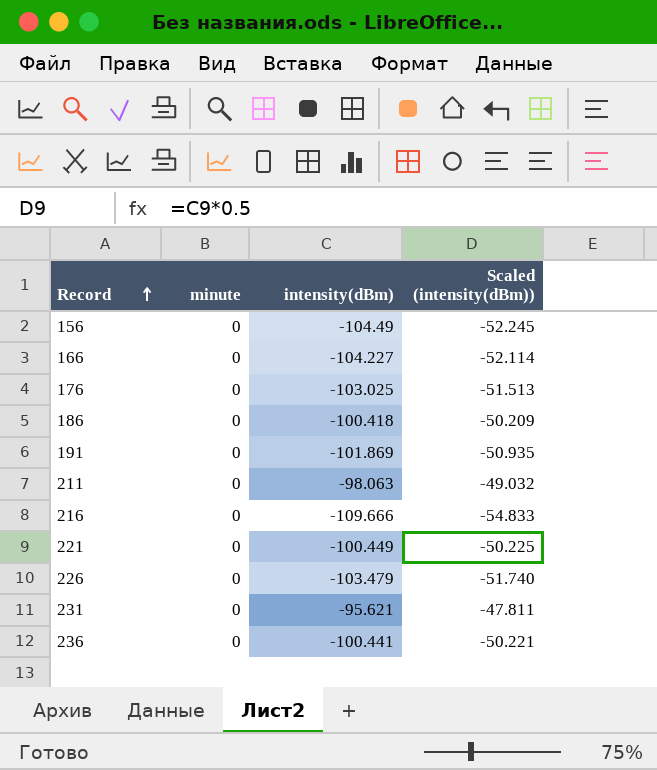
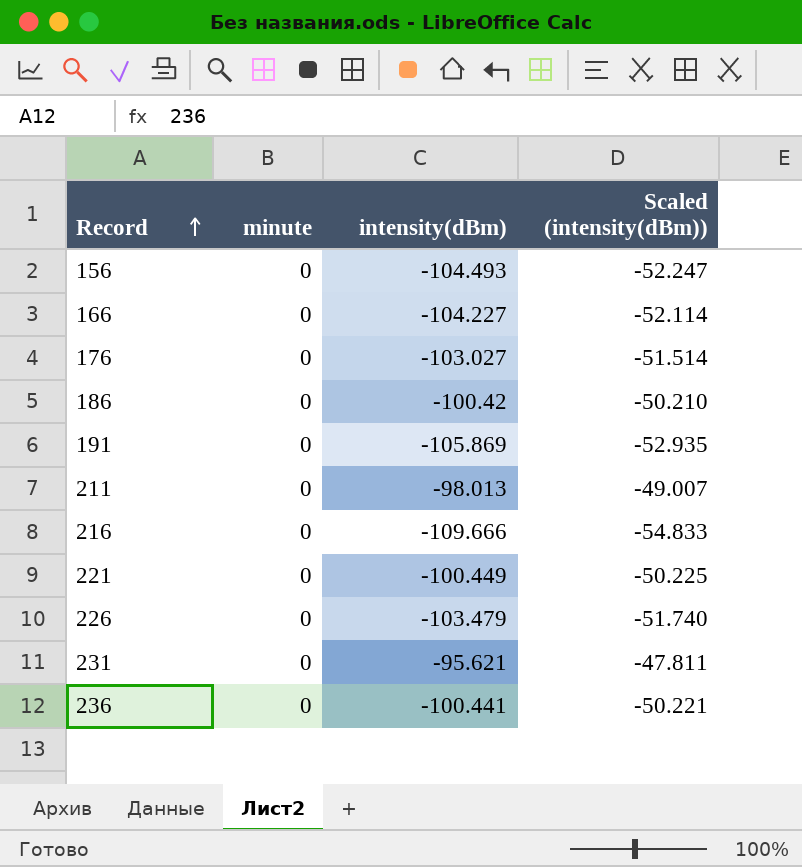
156 | intensity(dBm): -104.49 -> -104.493
156 | Scaled (intensity(dBm)): -52.245 -> -52.247
176 | intensity(dBm): -103.025 -> -103.027
176 | Scaled (intensity(dBm)): -51.513 -> -51.514
186 | intensity(dBm): -100.418 -> -100.42
186 | Scaled (intensity(dBm)): -50.209 -> -50.210
191 | intensity(dBm): -101.869 -> -105.869
191 | Scaled (intensity(dBm)): -50.935 -> -52.935
211 | intensity(dBm): -98.063 -> -98.013
211 | Scaled (intensity(dBm)): -49.032 -> -49.007

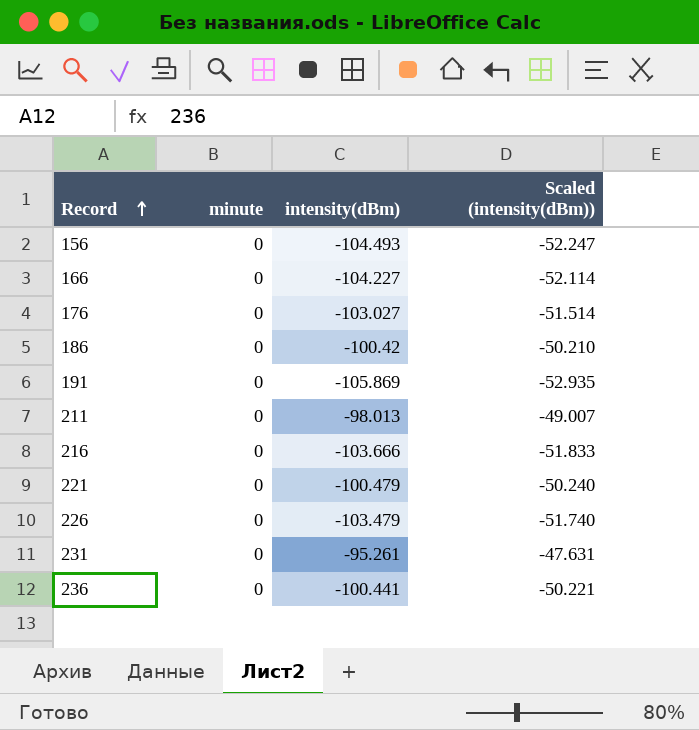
216 | intensity(dBm): -109.666 -> -103.666
216 | Scaled (intensity(dBm)): -54.833 -> -51.833
221 | intensity(dBm): -100.449 -> -100.479
221 | Scaled (intensity(dBm)): -50.225 -> -50.240
231 | intensity(dBm): -95.621 -> -95.261
231 | Scaled (intensity(dBm)): -47.811 -> -47.631

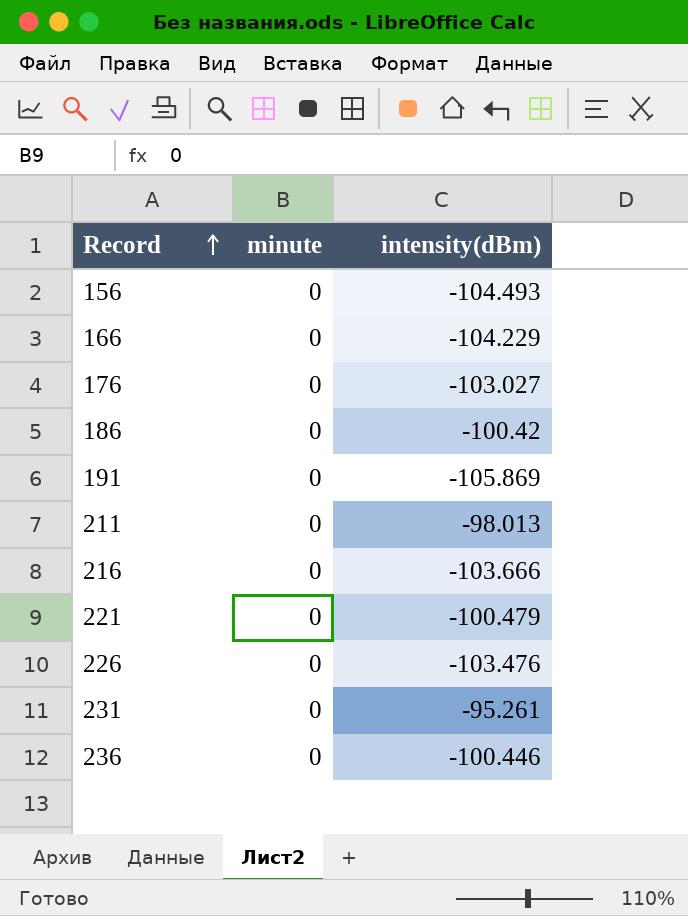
column Scaled (intensity(dBm)) | formula: [intensity(dBm)] * 0.5 -> none
166 | intensity(dBm): -104.227 -> -104.229
226 | intensity(dBm): -103.479 -> -103.476
236 | intensity(dBm): -100.441 -> -100.446

